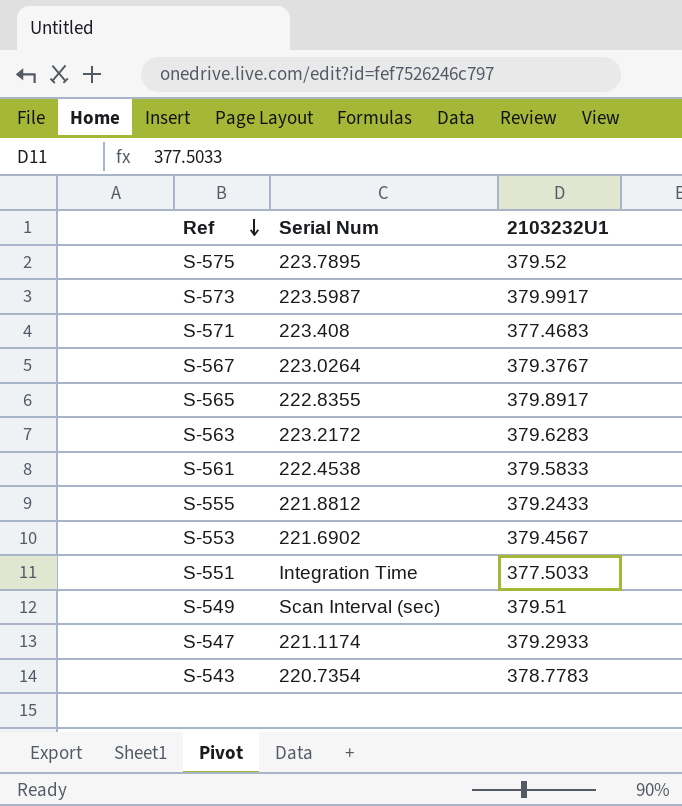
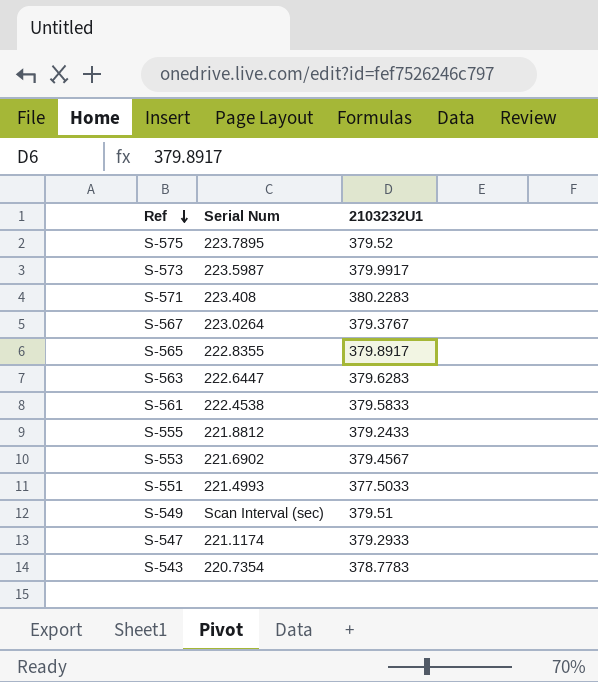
S-571 | 2103232U1: 377.4683 -> 380.2283
S-563 | Serial Num: 223.2172 -> 222.6447
S-551 | Serial Num: Integration Time -> 221.4993

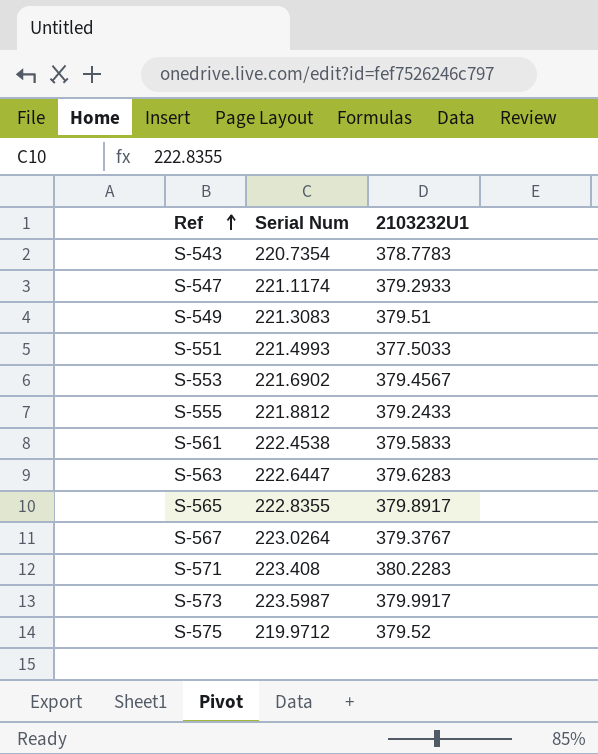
row order: Ref descending -> Ref ascending
S-549 | Serial Num: Scan Interval (sec) -> 221.3083
S-575 | Serial Num: 223.7895 -> 219.9712

